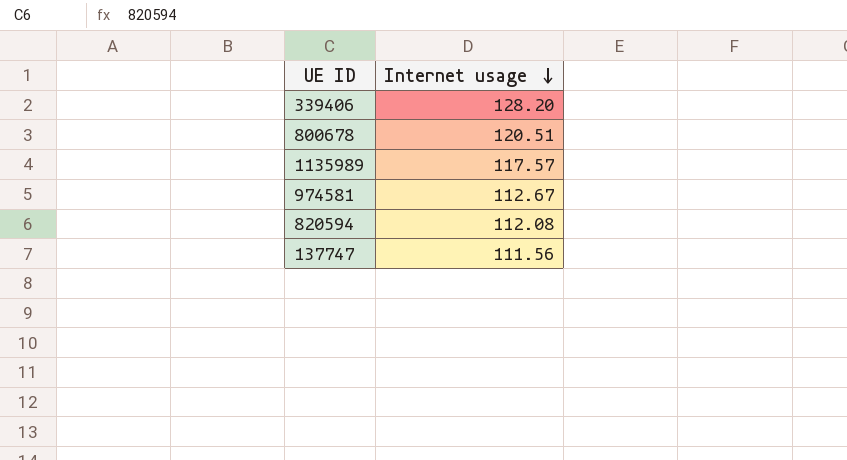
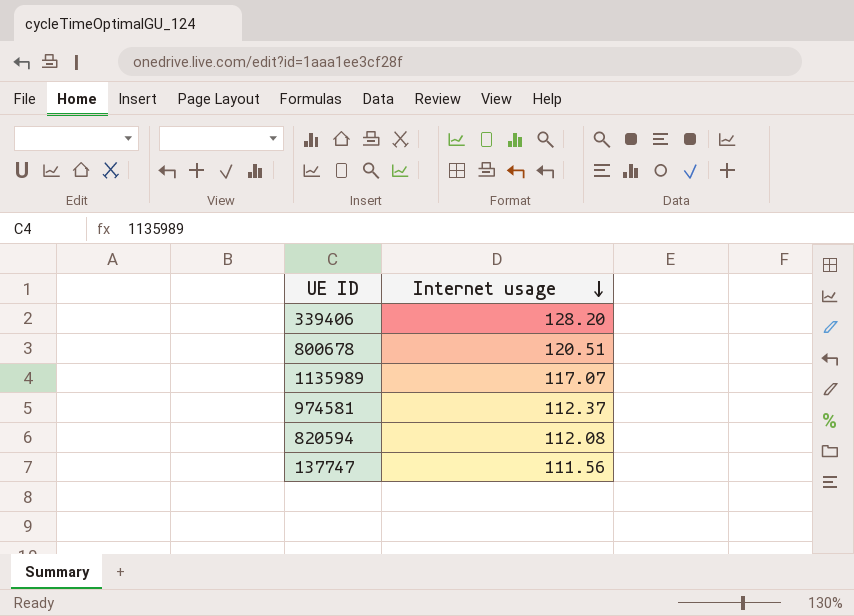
1135989 | Internet usage: 117.57 -> 117.07
974581 | Internet usage: 112.67 -> 112.37

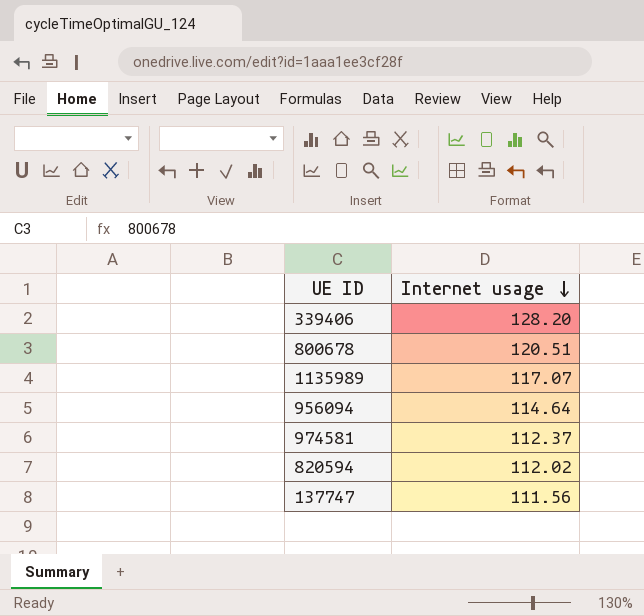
row 956094: none -> 114.64
820594 | Internet usage: 112.08 -> 112.02

